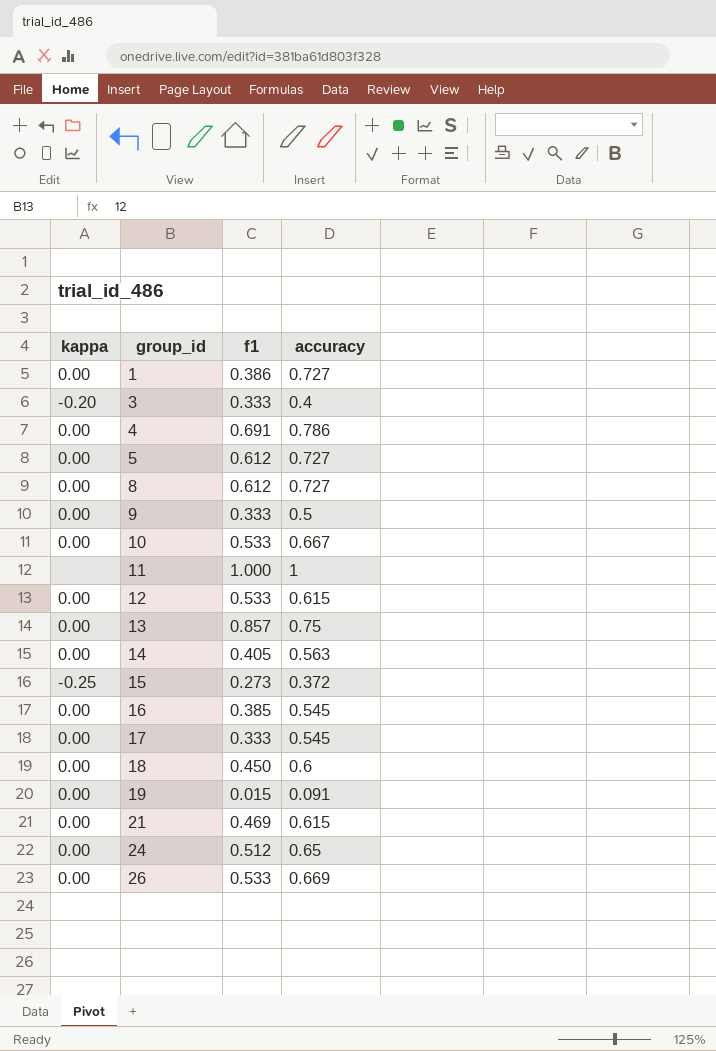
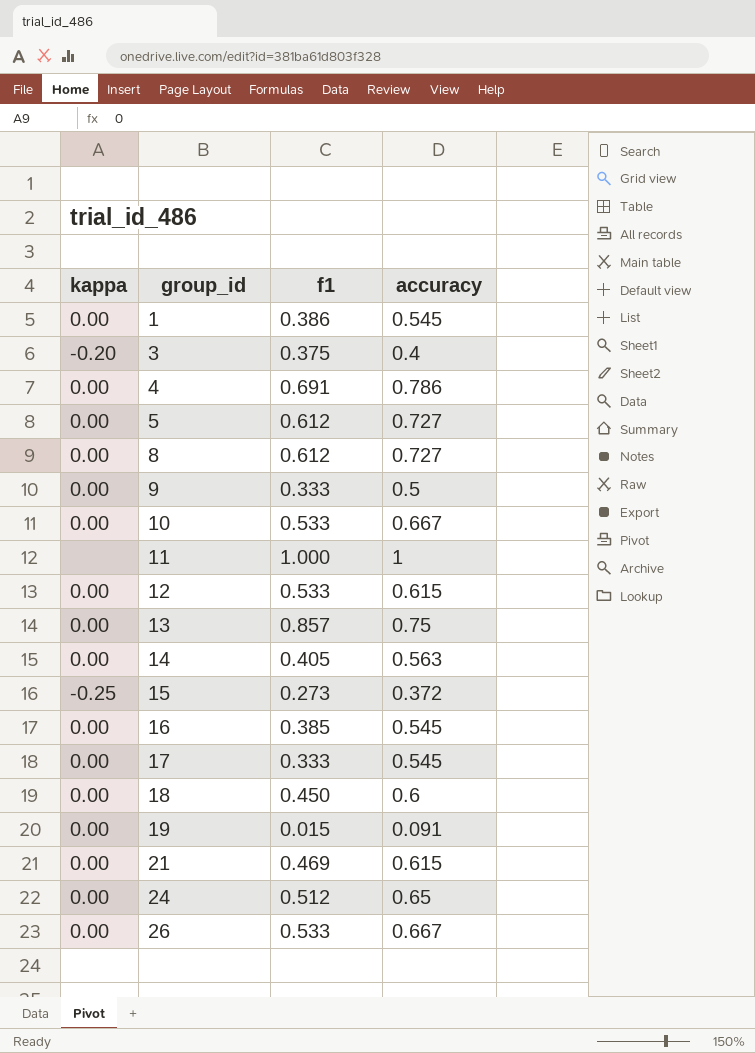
1 | accuracy: 0.727 -> 0.545
3 | f1: 0.333 -> 0.375
26 | accuracy: 0.669 -> 0.667

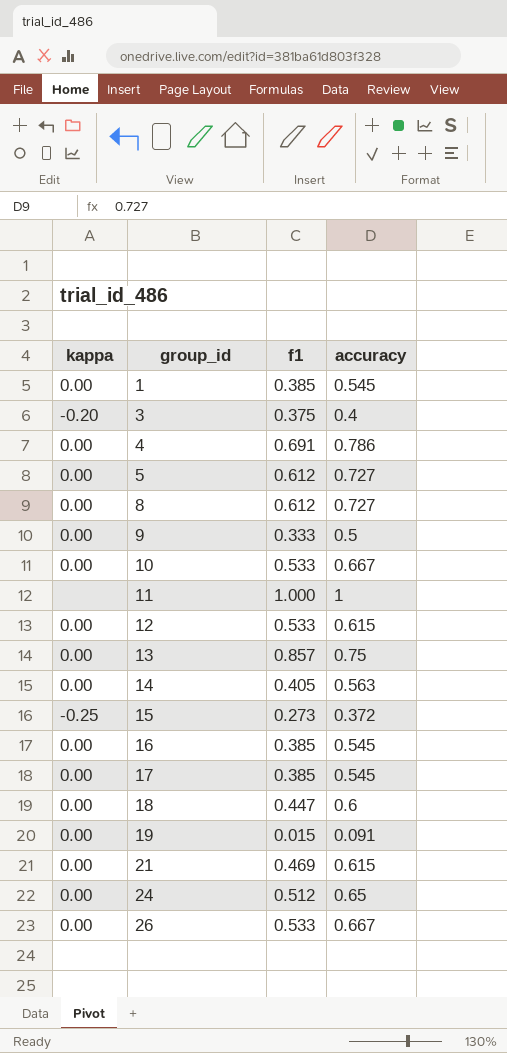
1 | f1: 0.386 -> 0.385
17 | f1: 0.333 -> 0.385
18 | f1: 0.450 -> 0.447

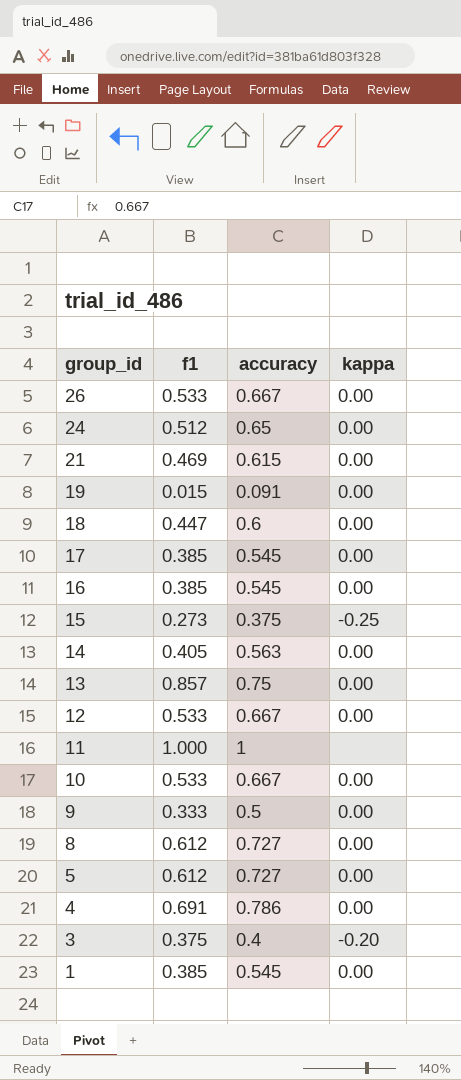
row order: group_id ascending -> group_id descending
column kappa | position: 1 -> 4
15 | accuracy: 0.372 -> 0.375
12 | accuracy: 0.615 -> 0.667

